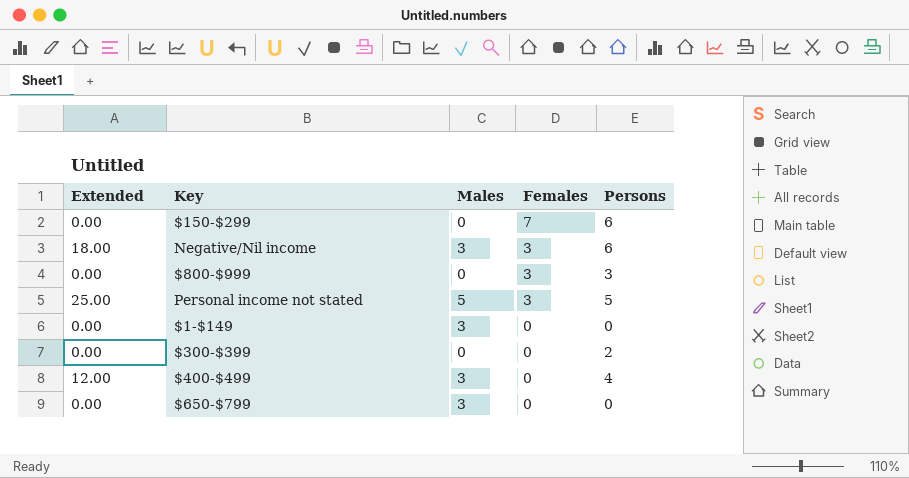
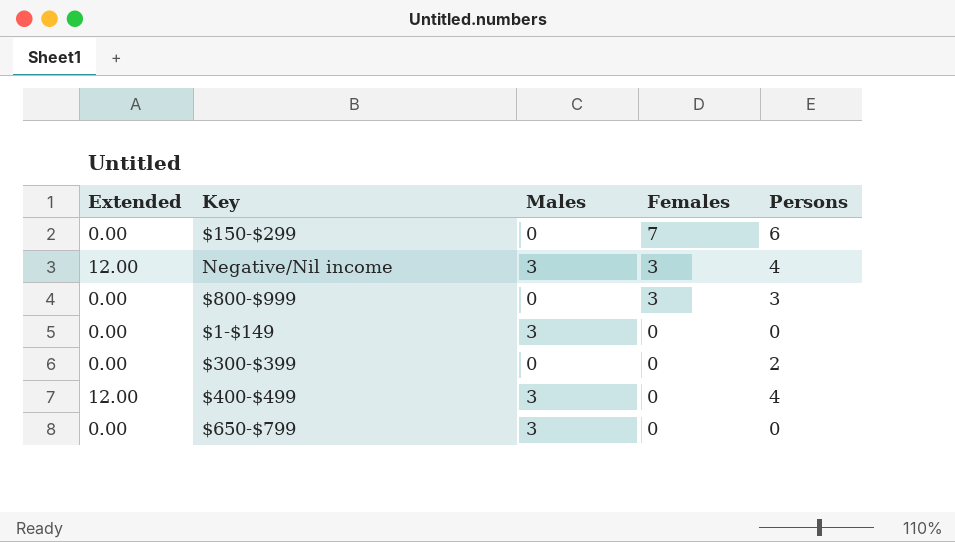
row Personal income not stated: 25.00 | 5 | 3 | 5 -> none
Negative/Nil income | Extended: 18.00 -> 12.00
Negative/Nil income | Persons: 6 -> 4

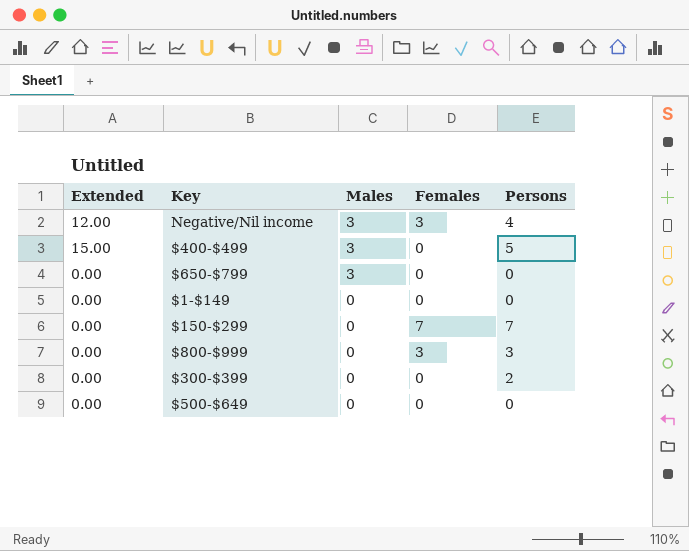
row order: Females descending -> Males descending
$400-$499 | Extended: 12.00 -> 15.00
$400-$499 | Persons: 4 -> 5
$1-$149 | Males: 3 -> 0
$150-$299 | Persons: 6 -> 7
row $500-$649: none -> 0.00 | 0 | 0 | 0

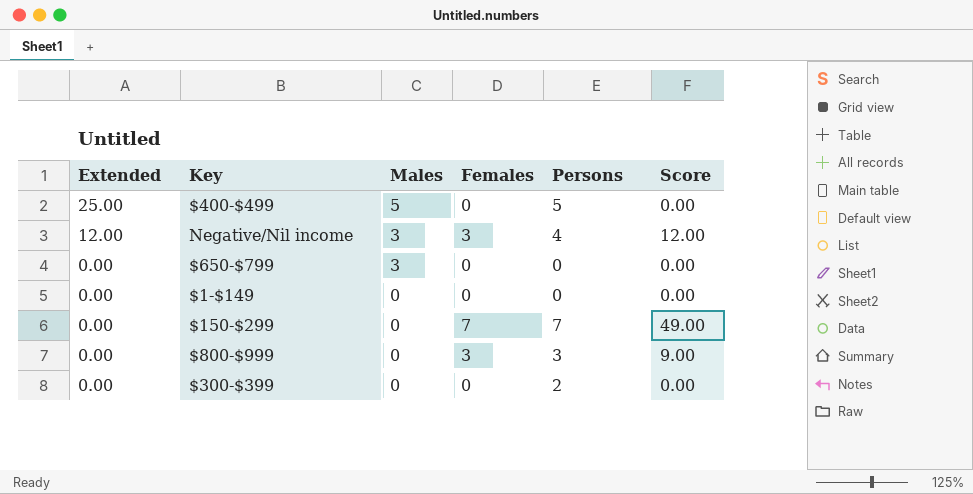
row order: Males descending -> Extended descending
column Score | formula: none -> [Females] * [Persons]
row $500-$649: 0.00 | 0 | 0 | 0 -> none
$400-$499 | Extended: 15.00 -> 25.00
$400-$499 | Males: 3 -> 5

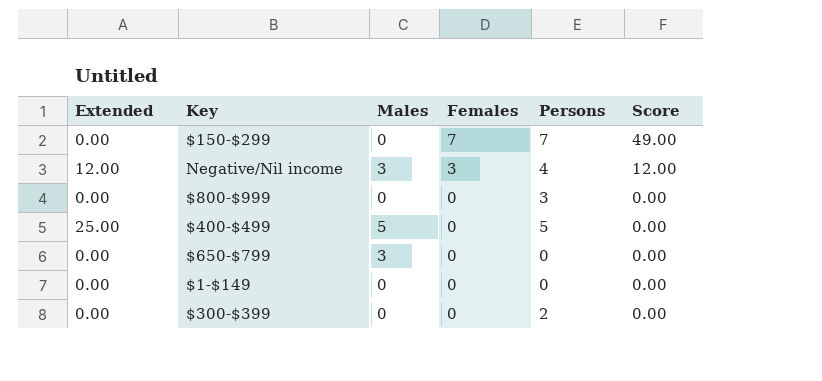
row order: Extended descending -> Females descending
$800-$999 | Females: 3 -> 0
$800-$999 | Score: 9.00 -> 0.00

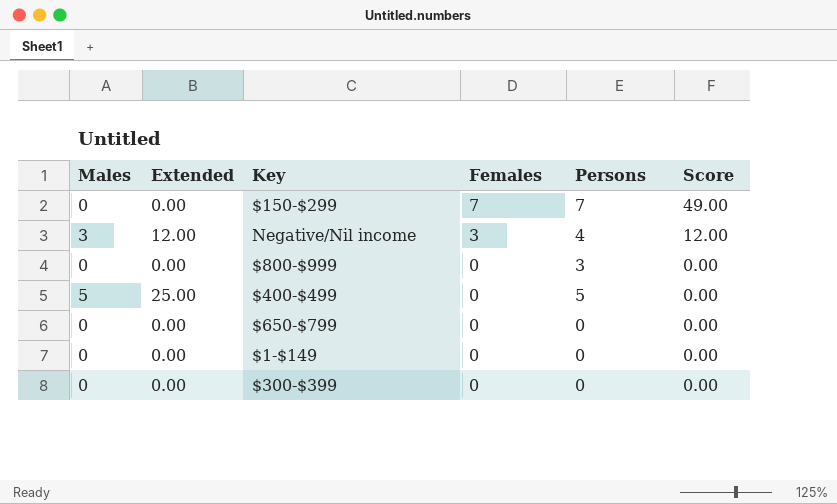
column Males | position: 3 -> 1
$650-$799 | Males: 3 -> 0
$300-$399 | Persons: 2 -> 0

